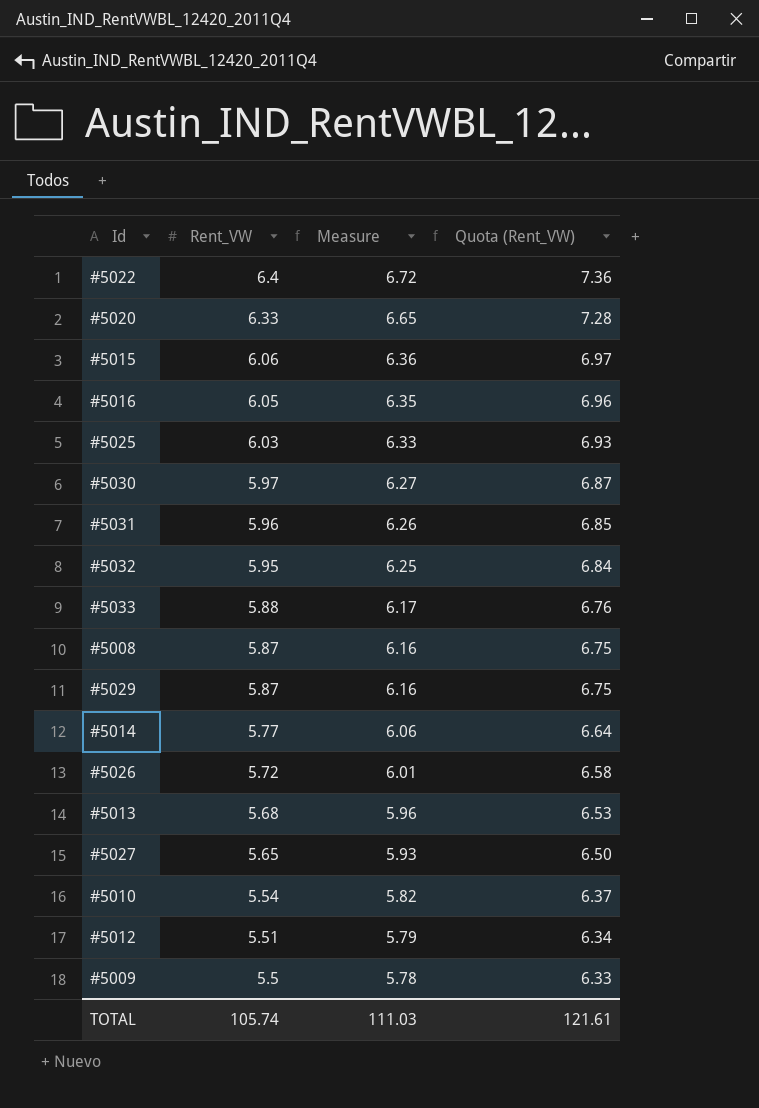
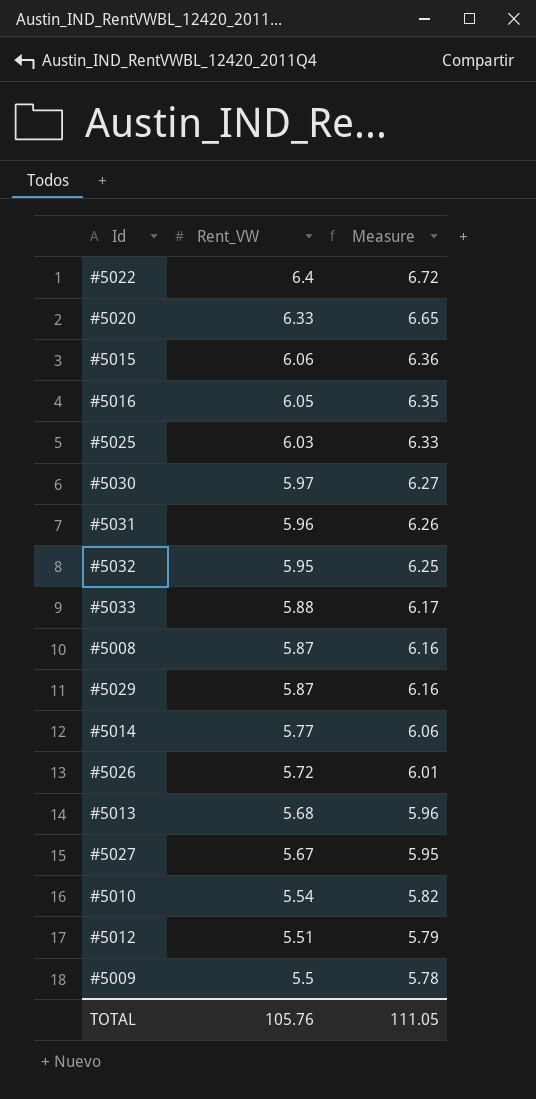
column Quota (Rent_VW) | formula: [Rent_VW] * 1.15 -> none
#5027 | Rent_VW: 5.65 -> 5.67
#5027 | Measure: 5.93 -> 5.95
TOTAL | Rent_VW: 105.74 -> 105.76
TOTAL | Measure: 111.03 -> 111.05

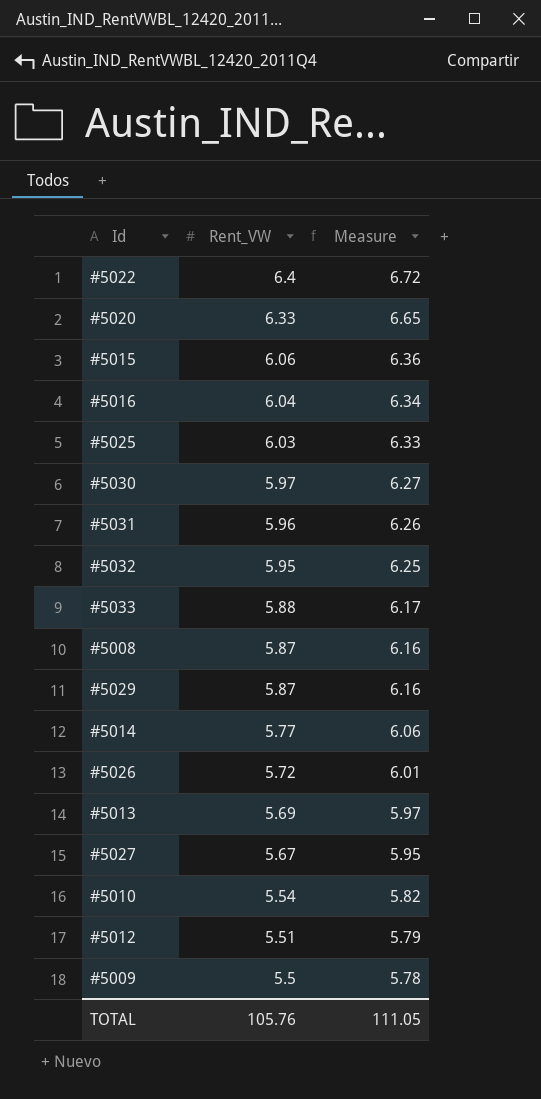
#5016 | Rent_VW: 6.05 -> 6.04
#5016 | Measure: 6.35 -> 6.34
#5013 | Rent_VW: 5.68 -> 5.69
#5013 | Measure: 5.96 -> 5.97

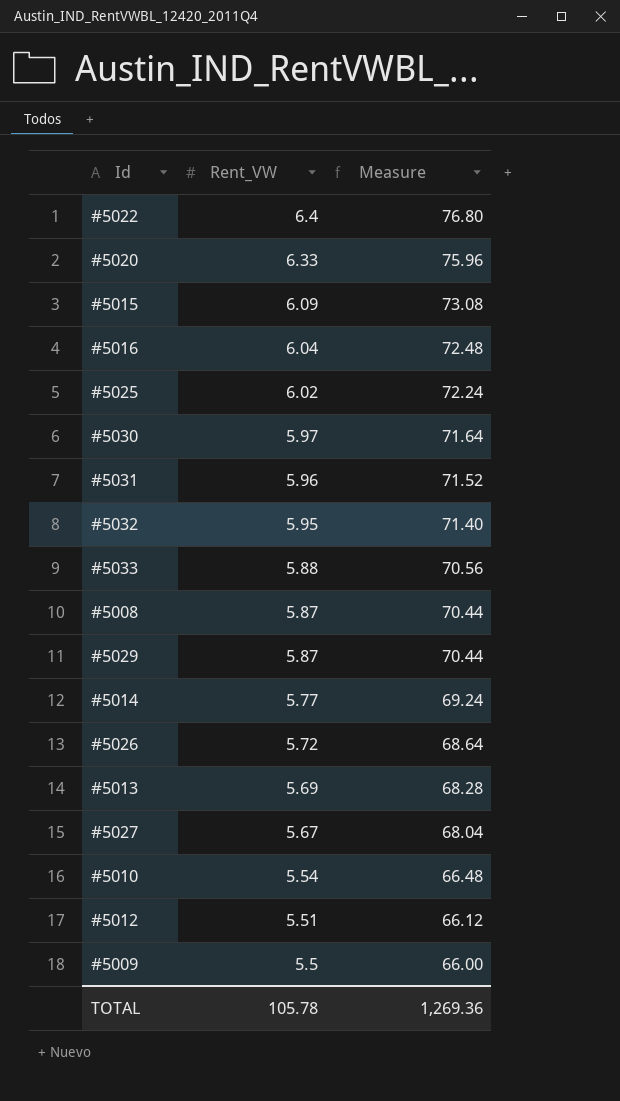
column Measure | formula: [Rent_VW] * 1.05 -> [Rent_VW] * 12
#5015 | Rent_VW: 6.06 -> 6.09
#5025 | Rent_VW: 6.03 -> 6.02
TOTAL | Rent_VW: 105.76 -> 105.78
TOTAL | Measure: 111.05 -> 1,269.36

